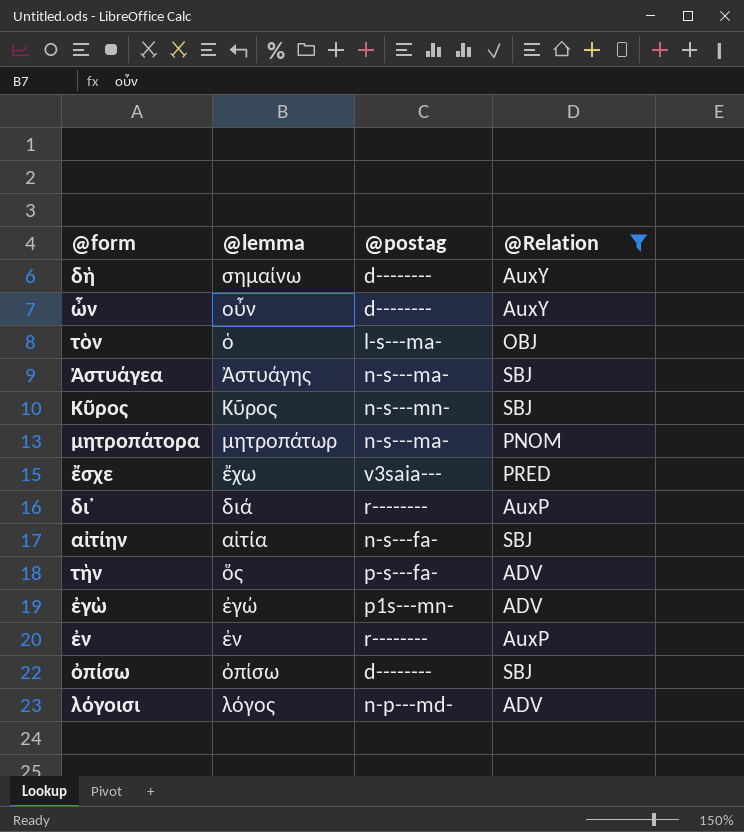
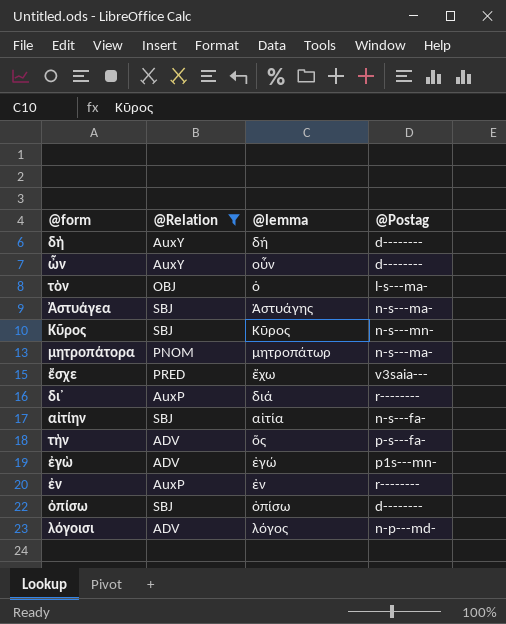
column @Relation | position: 4 -> 2
column name: @postag -> @Postag
δὴ | @lemma: σημαίνω -> δή

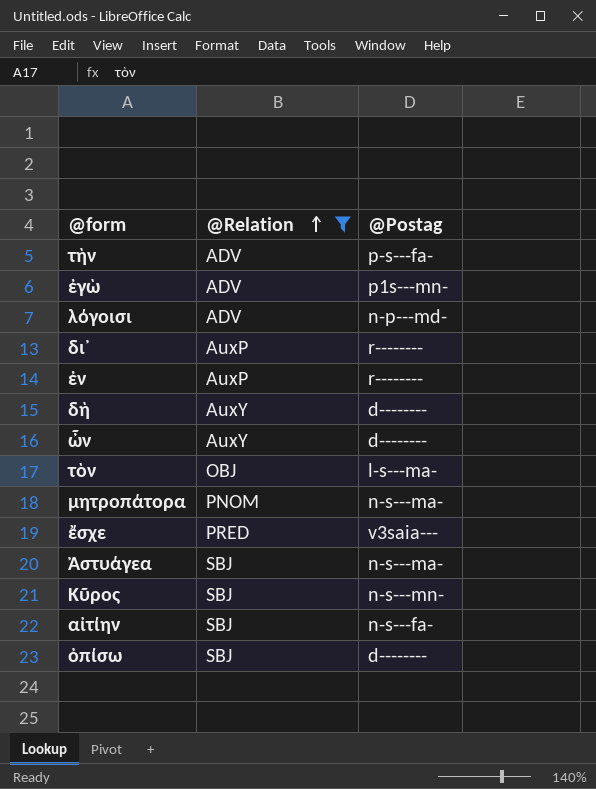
row order: none -> @Relation ascending
column @lemma | position: 3 -> none

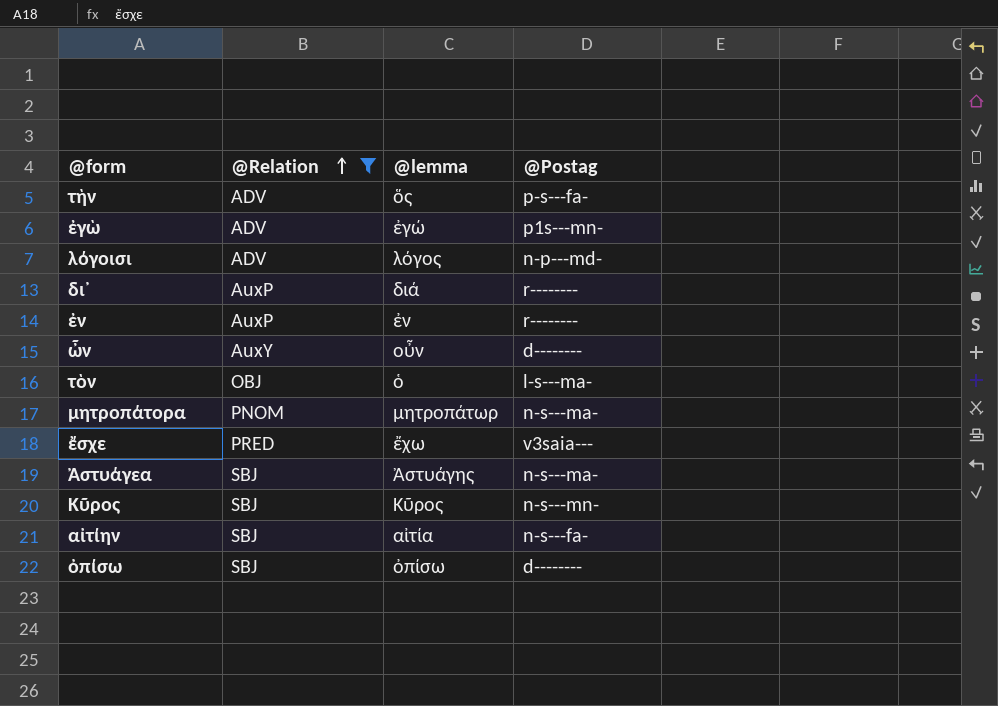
column @lemma | position: none -> 3
row δὴ: AuxY | d-------- -> none

